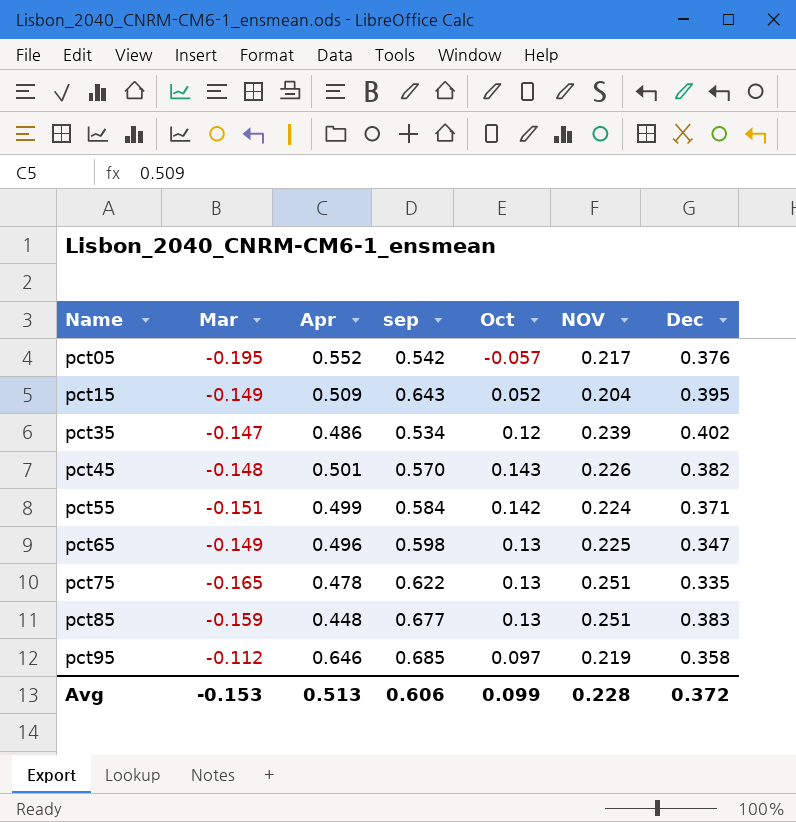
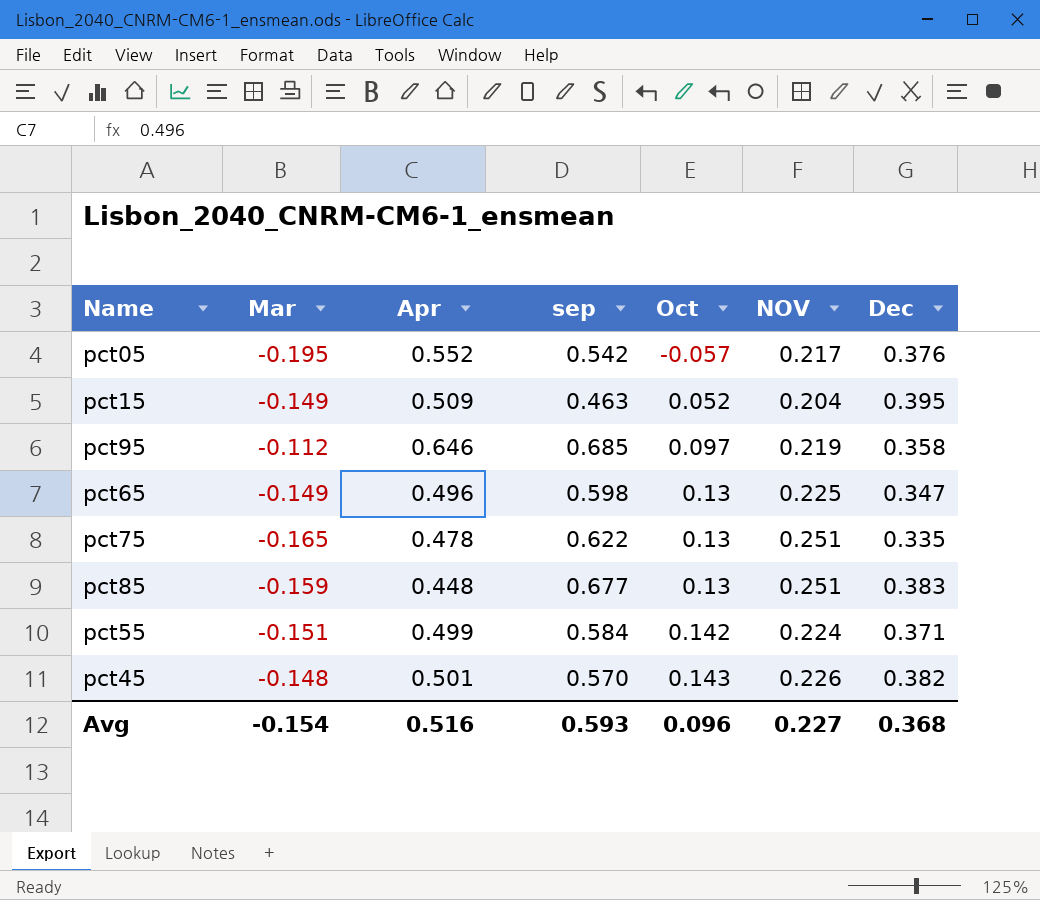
row order: Name ascending -> Oct ascending
row pct35: -0.147 | 0.486 | 0.534 | 0.12 | 0.239 | 0.402 -> none
pct15 | sep: 0.643 -> 0.463
Avg | Mar: -0.153 -> -0.154
Avg | Apr: 0.513 -> 0.516
Avg | sep: 0.606 -> 0.593
Avg | Oct: 0.099 -> 0.096
Avg | NOV: 0.228 -> 0.227
Avg | Dec: 0.372 -> 0.368

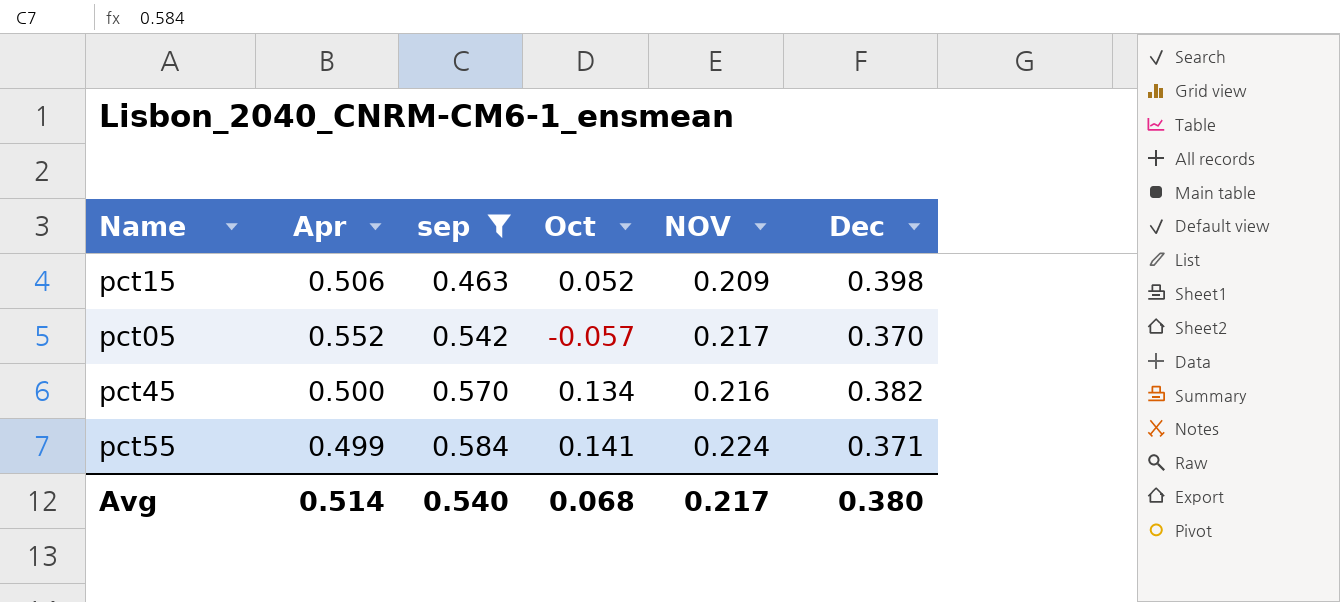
filter: none -> sep <= 0.584
row order: Oct ascending -> sep ascending
column Mar | position: 2 -> none
pct15 | Apr: 0.509 -> 0.506
pct15 | NOV: 0.204 -> 0.209
pct15 | Dec: 0.395 -> 0.398
pct05 | Dec: 0.376 -> 0.370
pct45 | Apr: 0.501 -> 0.500
pct45 | Oct: 0.143 -> 0.134
pct45 | NOV: 0.226 -> 0.216
pct55 | Oct: 0.142 -> 0.141
Avg | Apr: 0.516 -> 0.514
Avg | sep: 0.593 -> 0.540
Avg | Oct: 0.096 -> 0.068
Avg | NOV: 0.227 -> 0.217
Avg | Dec: 0.368 -> 0.380

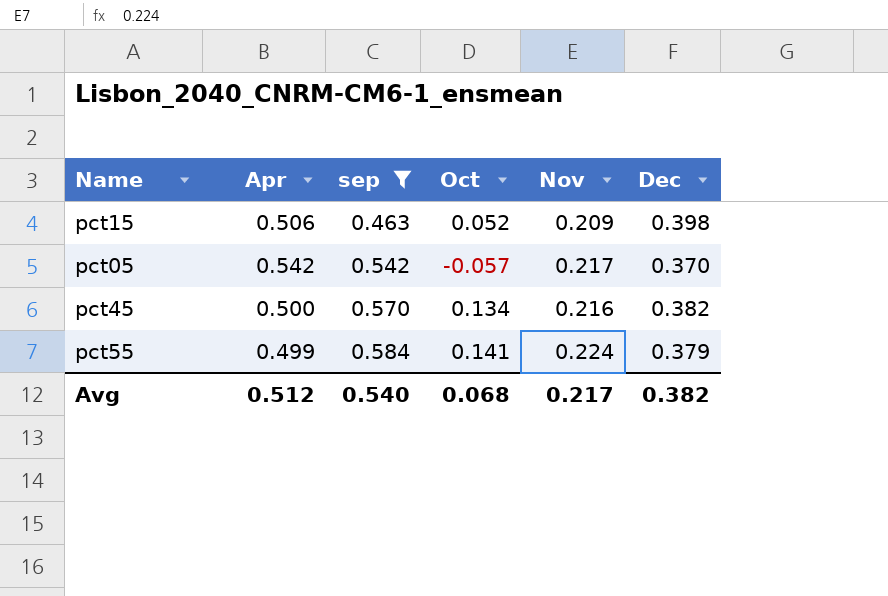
column name: NOV -> Nov
pct05 | Apr: 0.552 -> 0.542
pct55 | Dec: 0.371 -> 0.379
Avg | Apr: 0.514 -> 0.512
Avg | Dec: 0.380 -> 0.382

